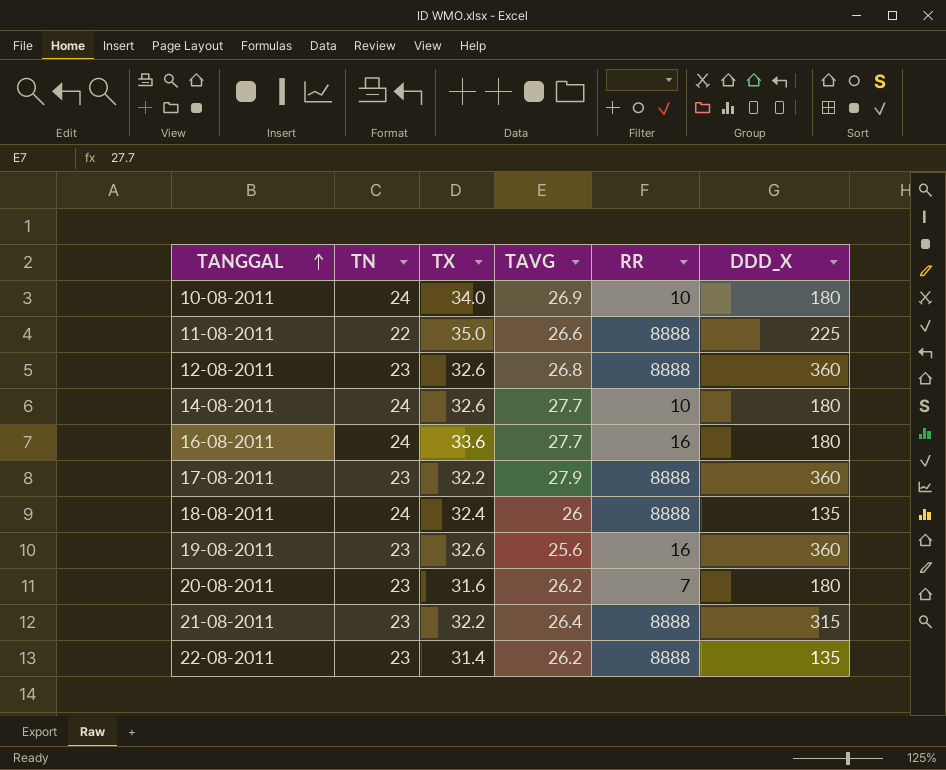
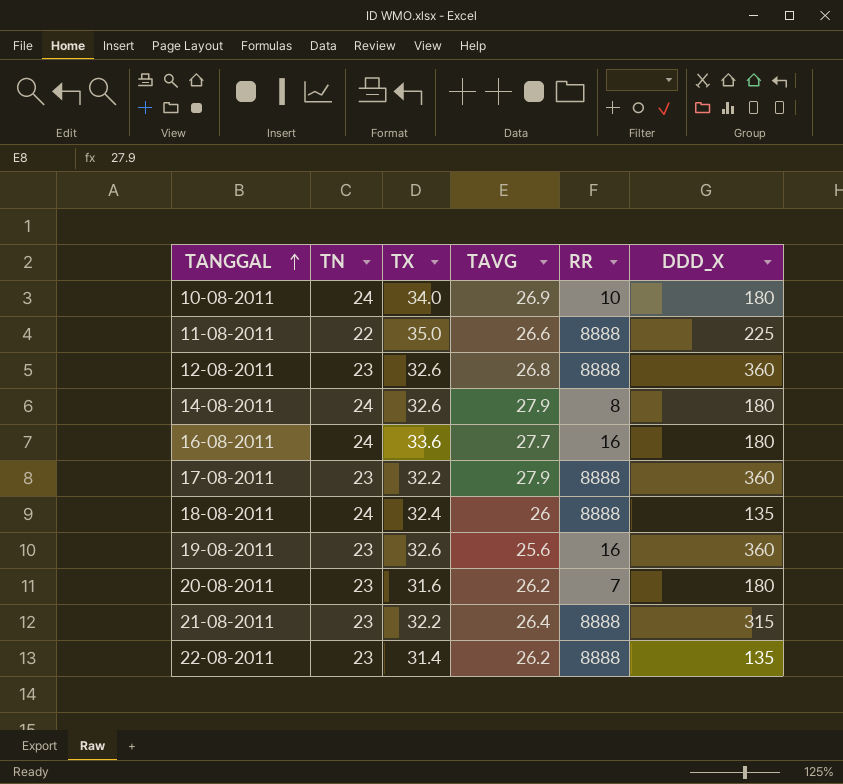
14-08-2011 | TAVG: 27.7 -> 27.9
14-08-2011 | RR: 10 -> 8

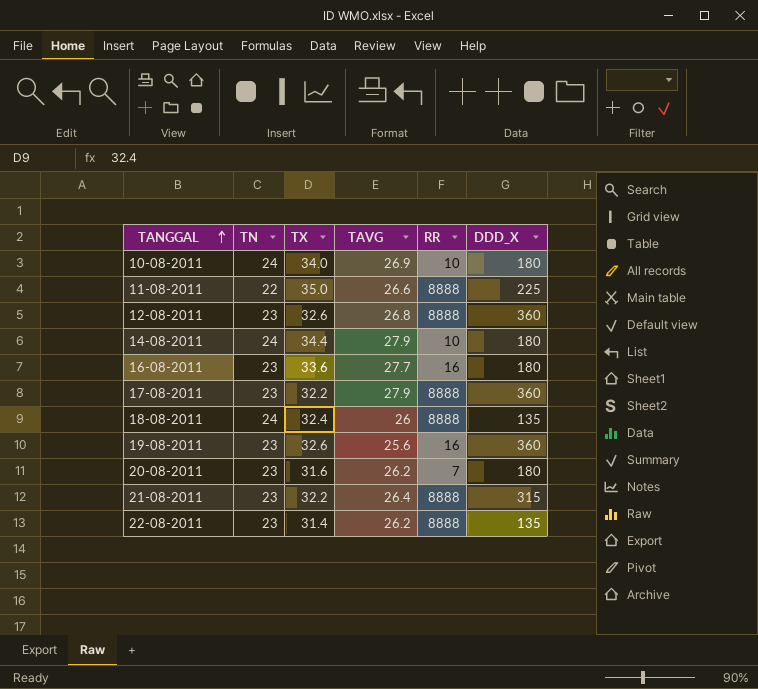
14-08-2011 | TX: 32.6 -> 34.4
14-08-2011 | RR: 8 -> 10
16-08-2011 | TN: 24 -> 23

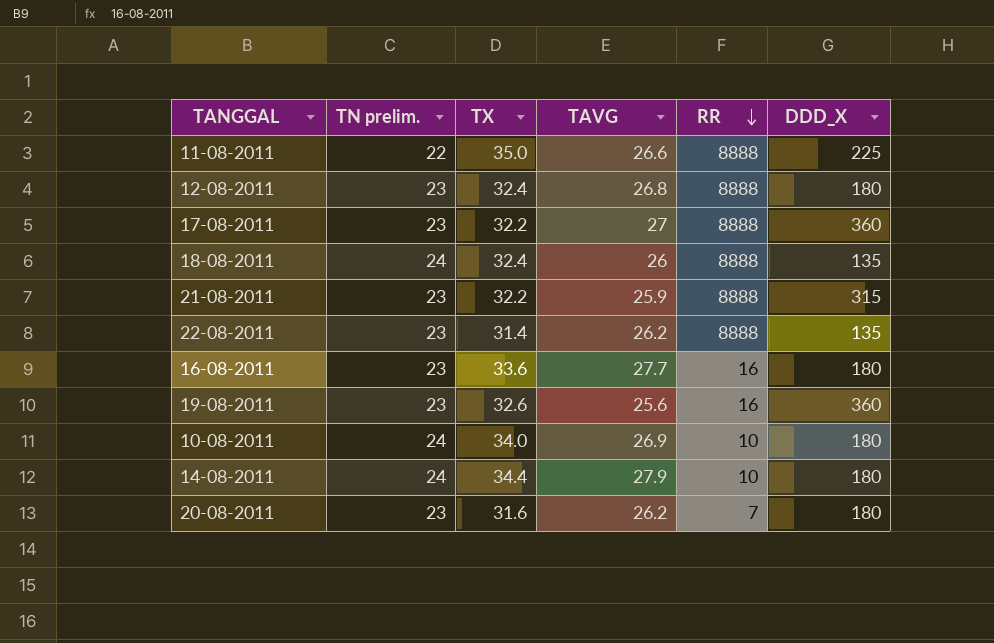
row order: TANGGAL ascending -> RR descending
column name: TN -> TN prelim.
12-08-2011 | TX: 32.6 -> 32.4
12-08-2011 | DDD_X: 360 -> 180
17-08-2011 | TAVG: 27.9 -> 27
21-08-2011 | TAVG: 26.4 -> 25.9

